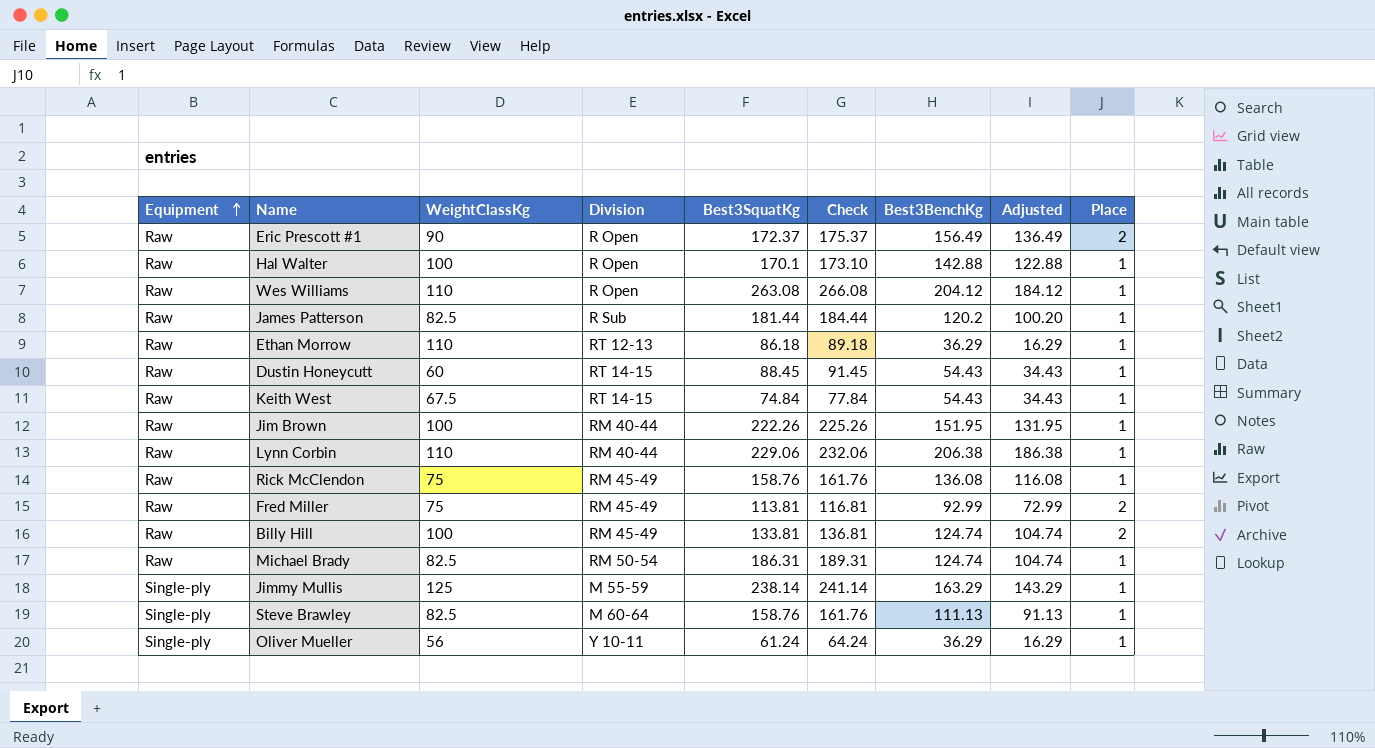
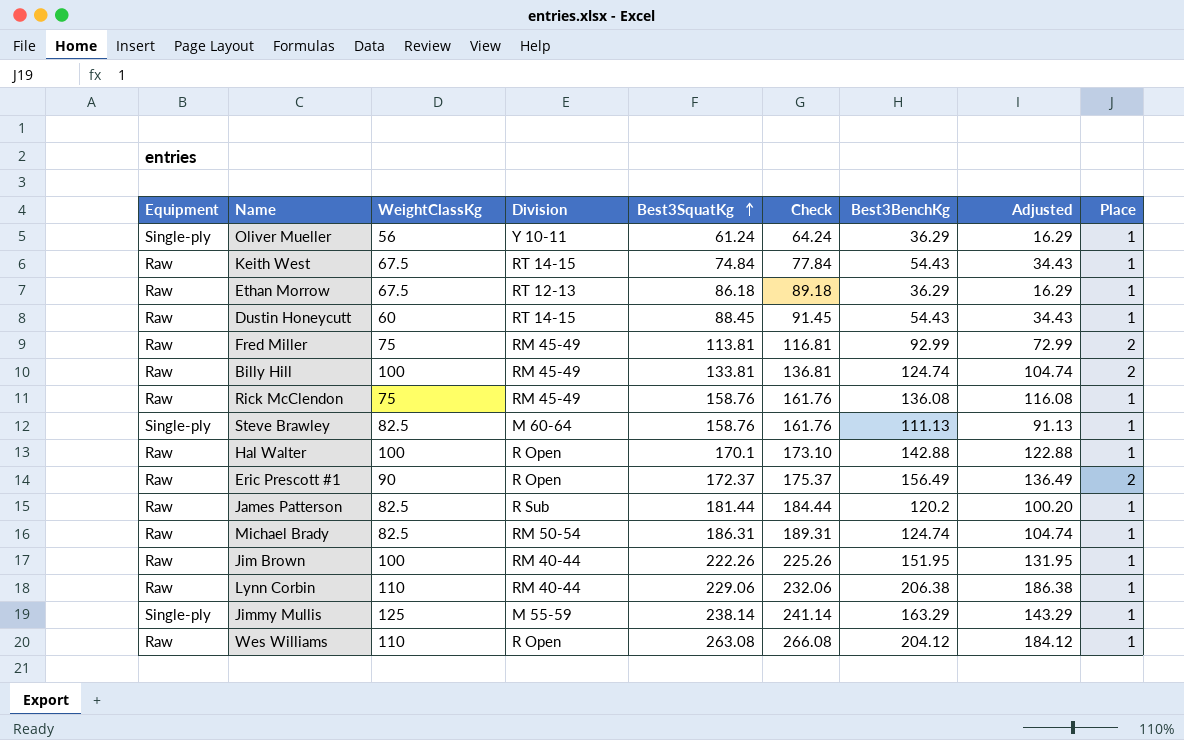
row order: Equipment ascending -> Best3SquatKg ascending
Ethan Morrow | WeightClassKg: 110 -> 67.5

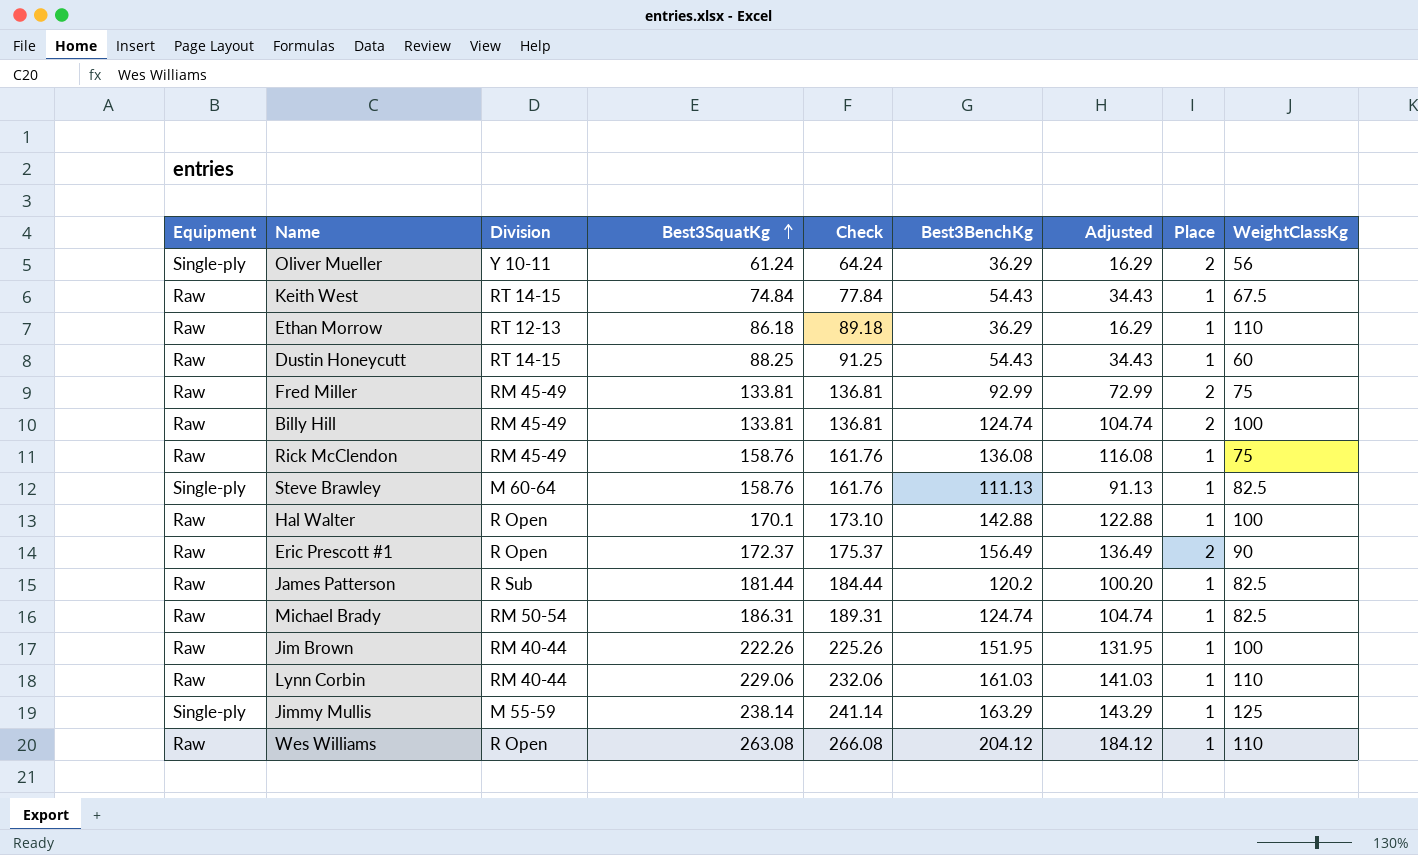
column WeightClassKg | position: 3 -> 9
Oliver Mueller | Place: 1 -> 2
Ethan Morrow | WeightClassKg: 67.5 -> 110
Dustin Honeycutt | Best3SquatKg: 88.45 -> 88.25
Dustin Honeycutt | Check: 91.45 -> 91.25
Fred Miller | Best3SquatKg: 113.81 -> 133.81
Fred Miller | Check: 116.81 -> 136.81
Lynn Corbin | Best3BenchKg: 206.38 -> 161.03
Lynn Corbin | Adjusted: 186.38 -> 141.03

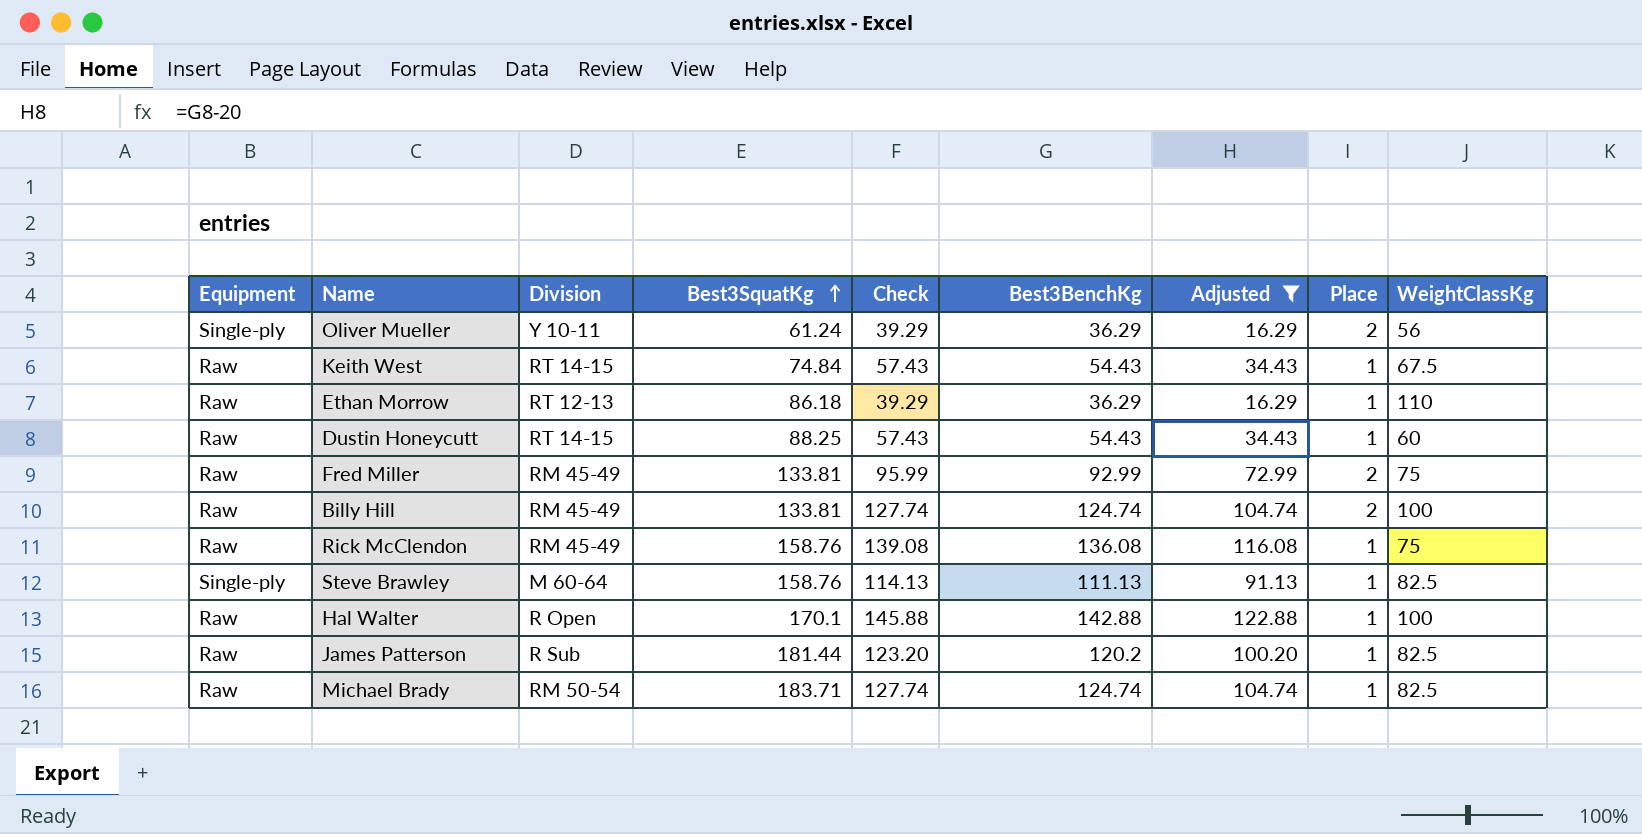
filter: none -> Adjusted <= 122.88
column Check | formula: [Best3SquatKg] + 3 -> [Best3BenchKg] + 3
Michael Brady | Best3SquatKg: 186.31 -> 183.71

